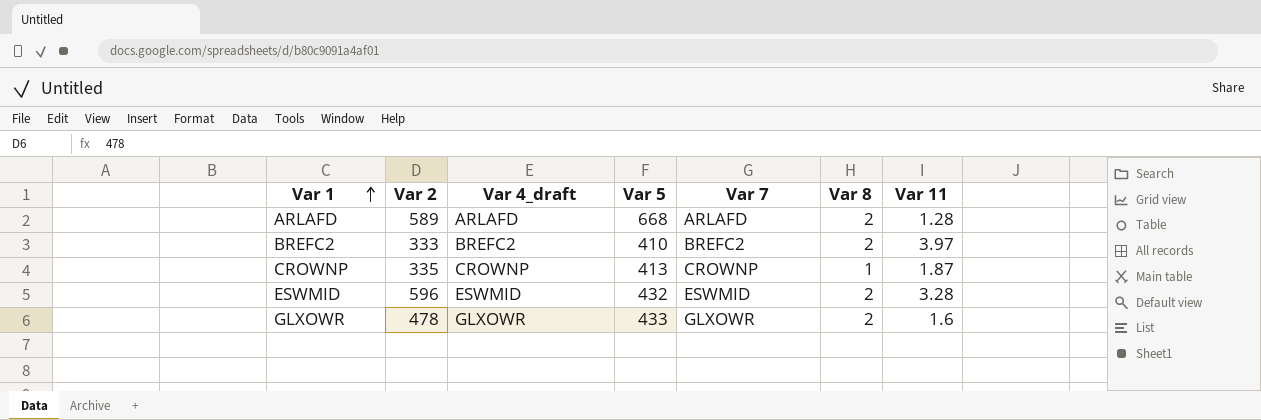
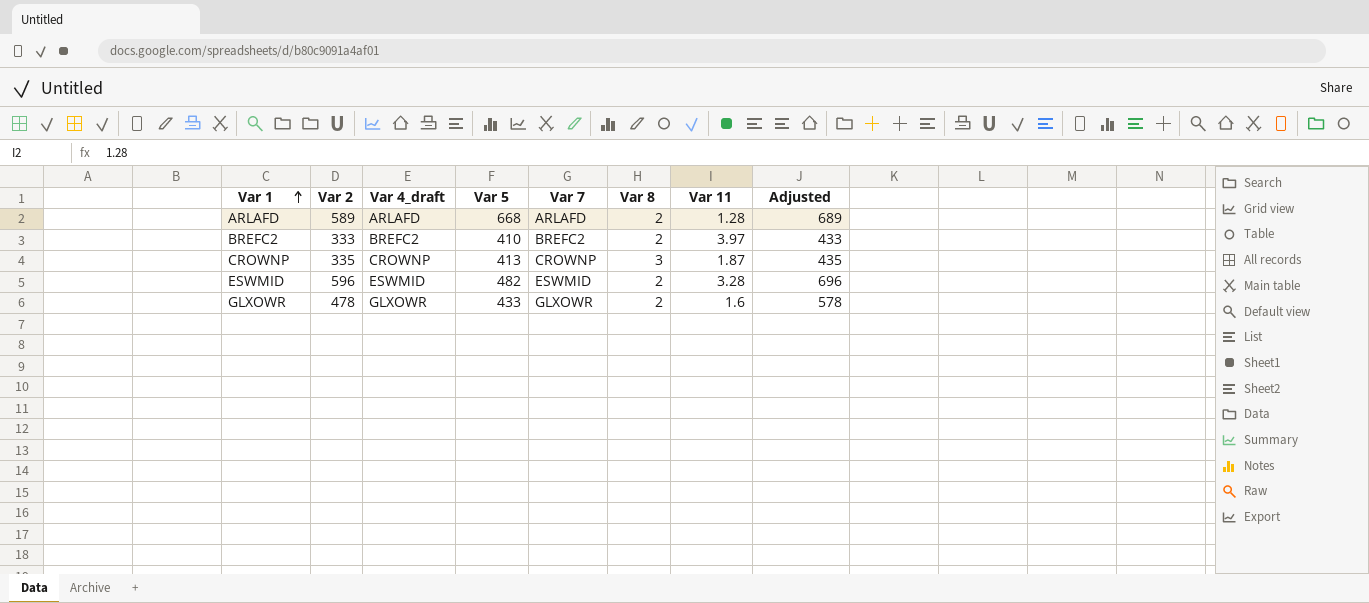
column Adjusted | formula: none -> [Var 2] + 100
CROWNP | Var 8: 1 -> 3
ESWMID | Var 5: 432 -> 482

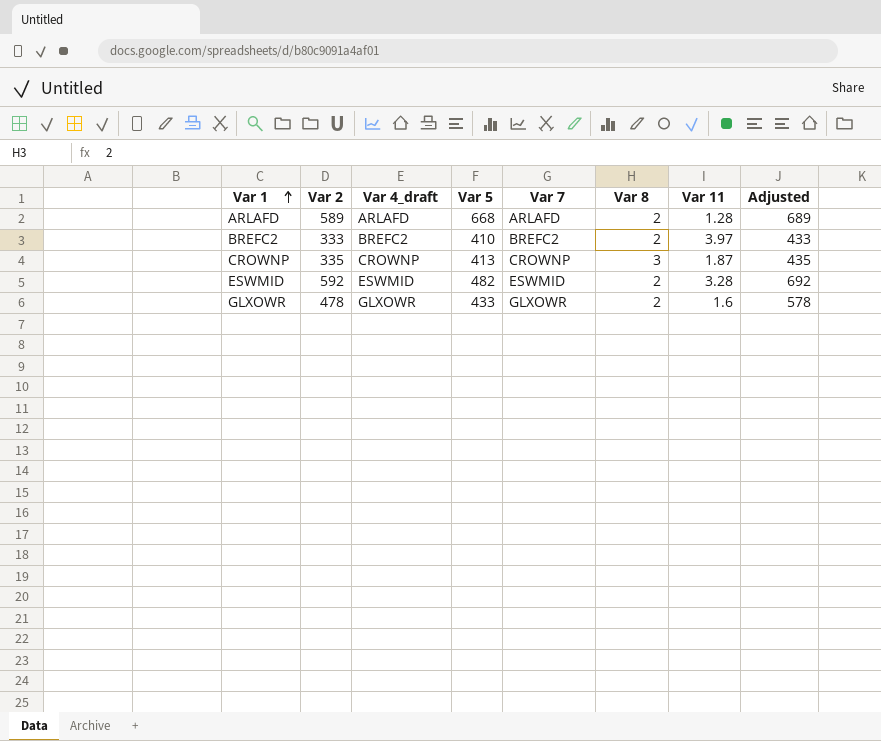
ESWMID | Var 2: 596 -> 592
ESWMID | Adjusted: 696 -> 692

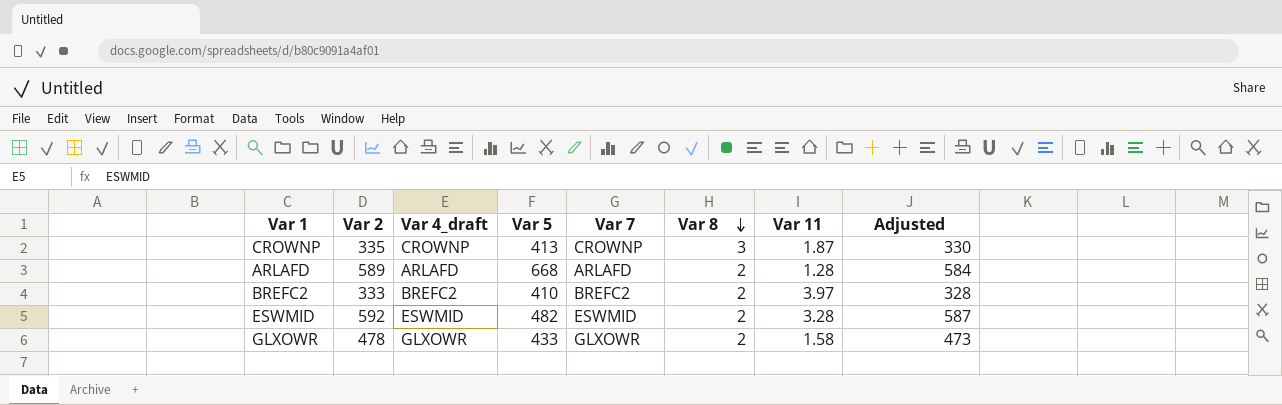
row order: Var 1 ascending -> Var 8 descending
column Adjusted | formula: [Var 2] + 100 -> [Var 2] - 5
GLXOWR | Var 11: 1.6 -> 1.58

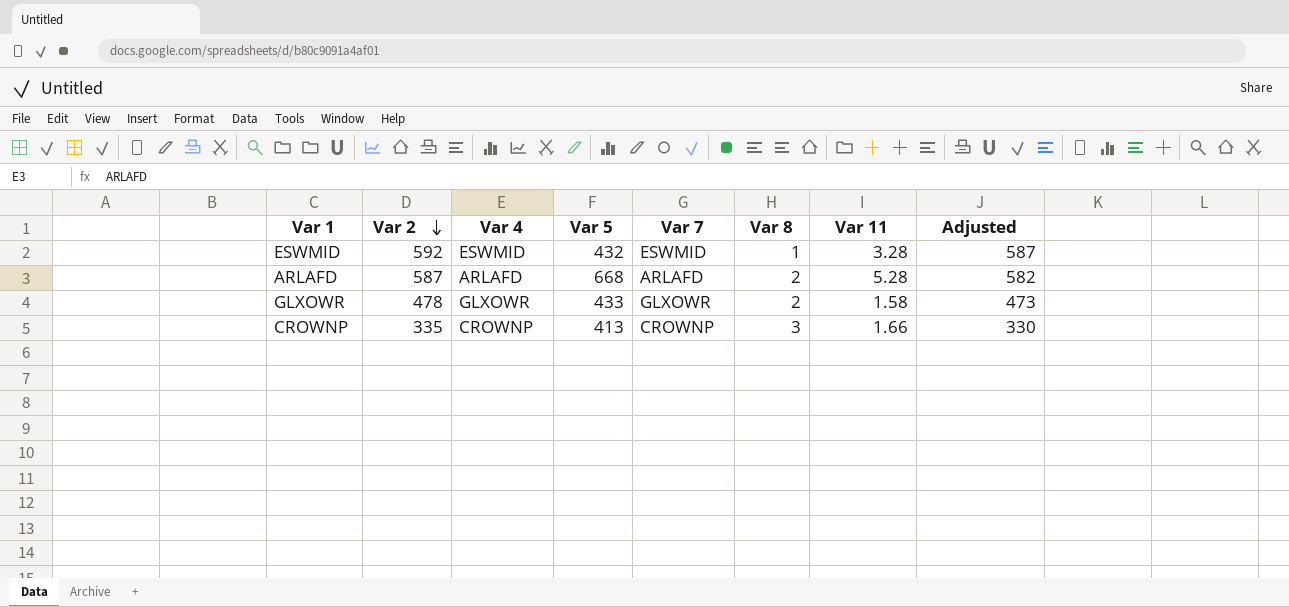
row order: Var 8 descending -> Var 2 descending
column name: Var 4_draft -> Var 4
row BREFC2: 333 | BREFC2 | 410 | BREFC2 | 2 | 3.97 | 328 -> none
ESWMID | Var 5: 482 -> 432
ESWMID | Var 8: 2 -> 1
ARLAFD | Var 2: 589 -> 587
ARLAFD | Var 11: 1.28 -> 5.28
ARLAFD | Adjusted: 584 -> 582
CROWNP | Var 11: 1.87 -> 1.66

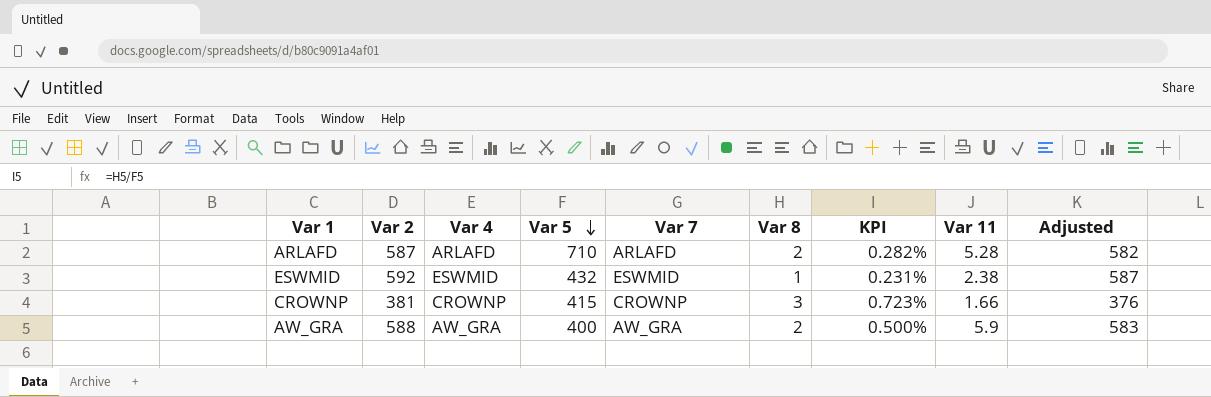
row order: Var 2 descending -> Var 5 descending
column KPI | formula: none -> [Var 8] / [Var 5]
row GLXOWR: 478 | GLXOWR | 433 | GLXOWR | 2 | 1.58 | 473 -> none
ARLAFD | Var 5: 668 -> 710
ESWMID | Var 11: 3.28 -> 2.38
CROWNP | Var 2: 335 -> 381
CROWNP | Var 5: 413 -> 415
CROWNP | Adjusted: 330 -> 376
row AW_GRA: none -> 588 | AW_GRA | 400 | AW_GRA | 2 | 0.500% | 5.9 | 583

